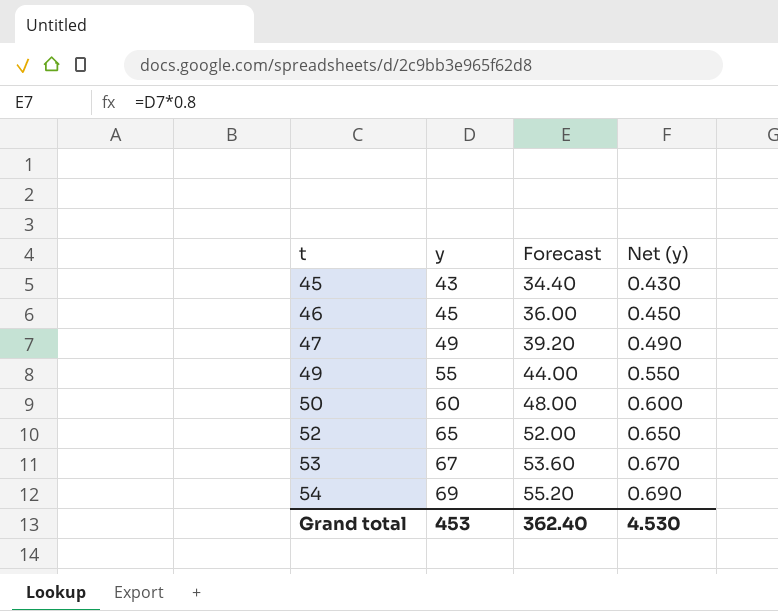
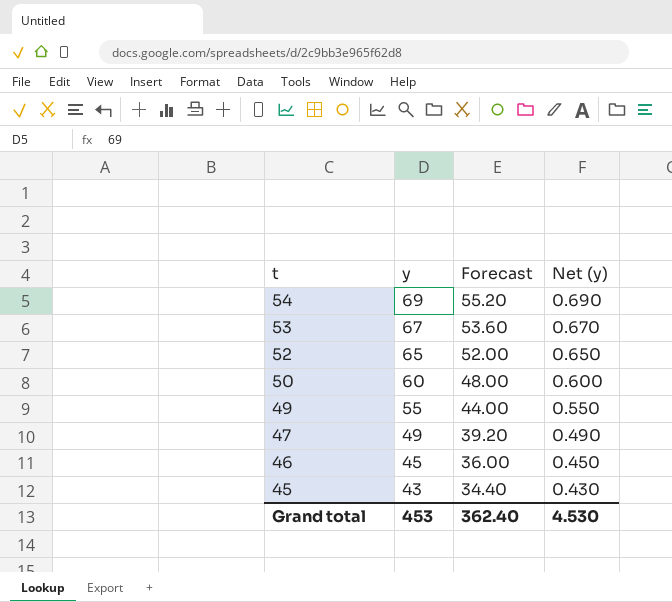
row order: t ascending -> t descending

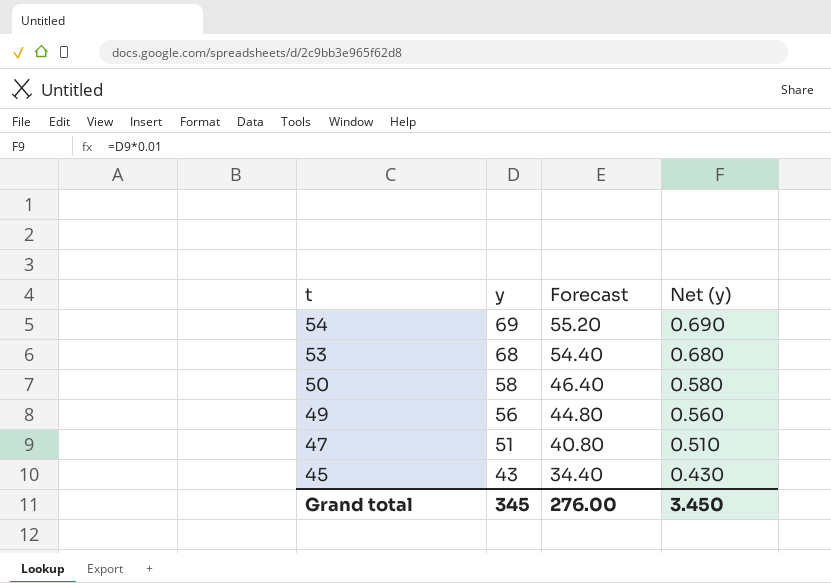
row 52: 65 | 52.00 | 0.650 -> none
row 46: 45 | 36.00 | 0.450 -> none
53 | y: 67 -> 68
53 | Forecast: 53.60 -> 54.40
53 | Net (y): 0.670 -> 0.680
50 | y: 60 -> 58
50 | Forecast: 48.00 -> 46.40
50 | Net (y): 0.600 -> 0.580
49 | y: 55 -> 56
49 | Forecast: 44.00 -> 44.80
49 | Net (y): 0.550 -> 0.560
47 | y: 49 -> 51
47 | Forecast: 39.20 -> 40.80
47 | Net (y): 0.490 -> 0.510
Grand total | y: 453 -> 345
Grand total | Forecast: 362.40 -> 276.00
Grand total | Net (y): 4.530 -> 3.450

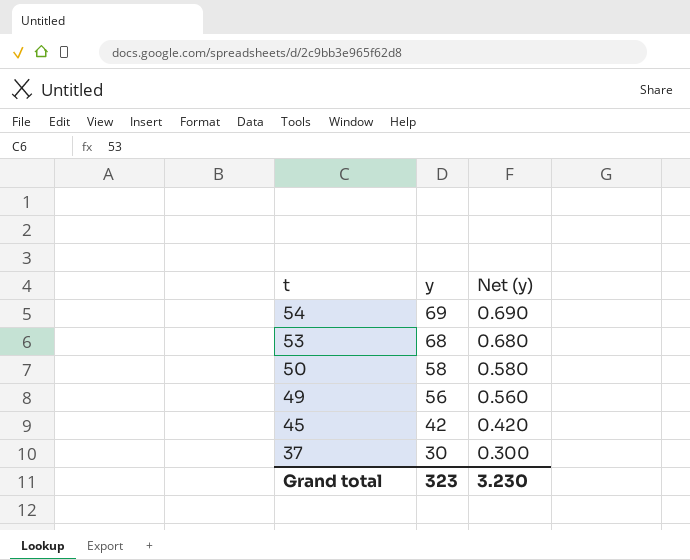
column Forecast | formula: [y] * 0.8 -> none
row 47: 51 | 40.80 | 0.510 -> none
45 | y: 43 -> 42
45 | Net (y): 0.430 -> 0.420
row 37: none -> 30 | 0.300
Grand total | y: 345 -> 323
Grand total | Net (y): 3.450 -> 3.230

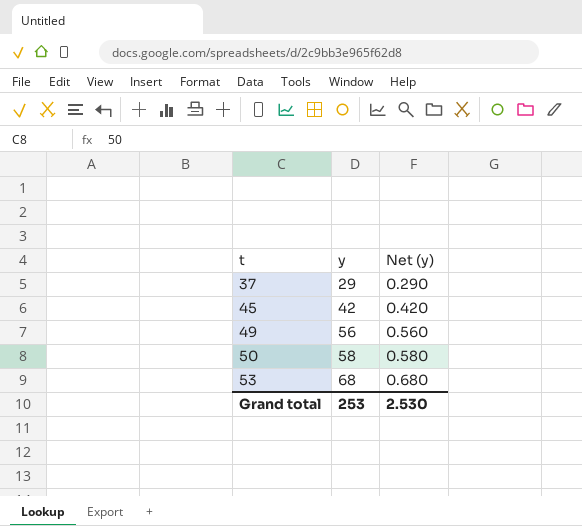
row order: t descending -> t ascending
row 54: 69 | 0.690 -> none
37 | y: 30 -> 29
37 | Net (y): 0.300 -> 0.290
Grand total | y: 323 -> 253
Grand total | Net (y): 3.230 -> 2.530

